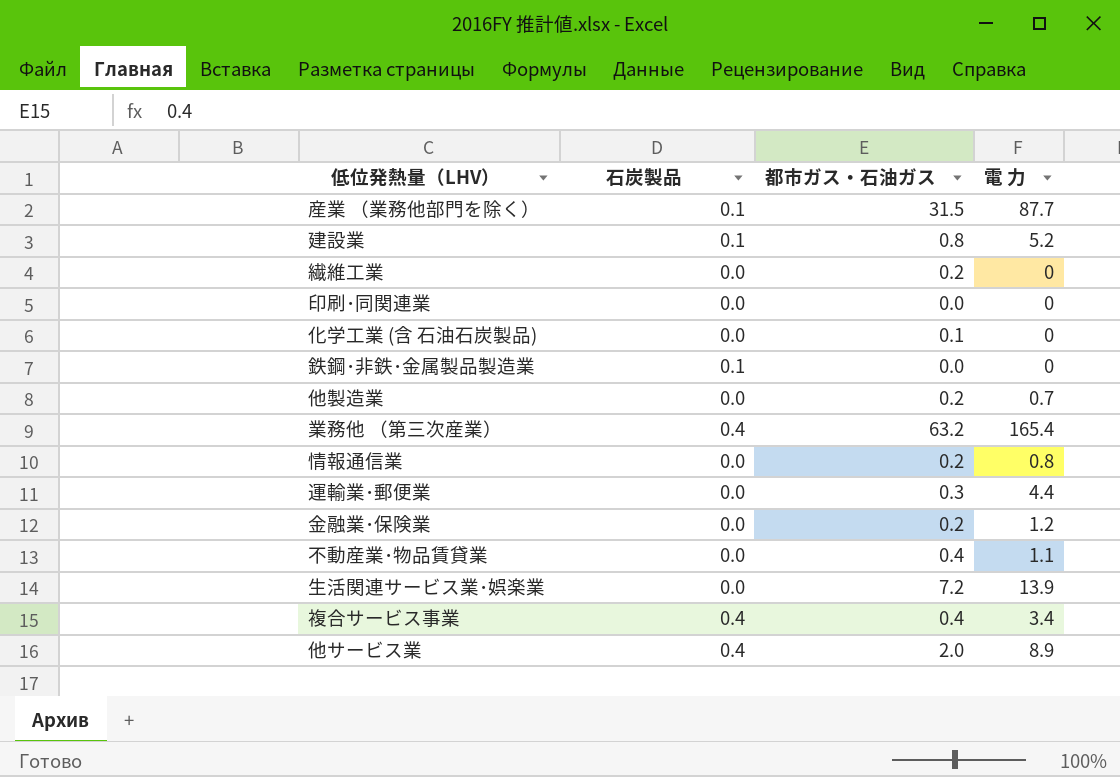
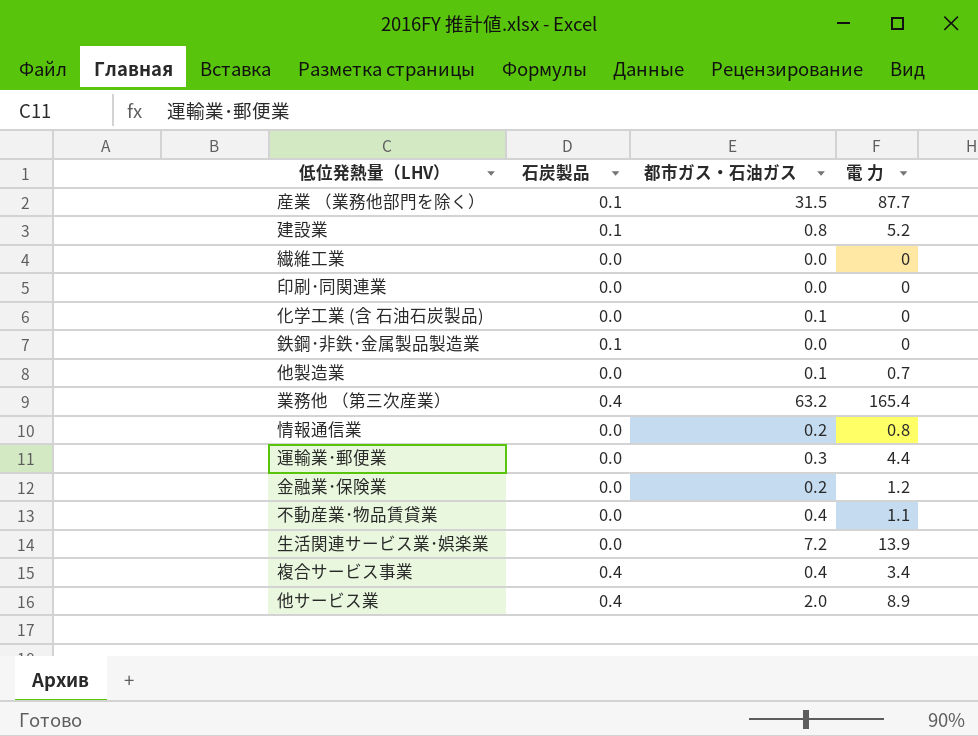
繊維工業 | 都市ガス・石油ガス: 0.2 -> 0.0
他製造業 | 都市ガス・石油ガス: 0.2 -> 0.1

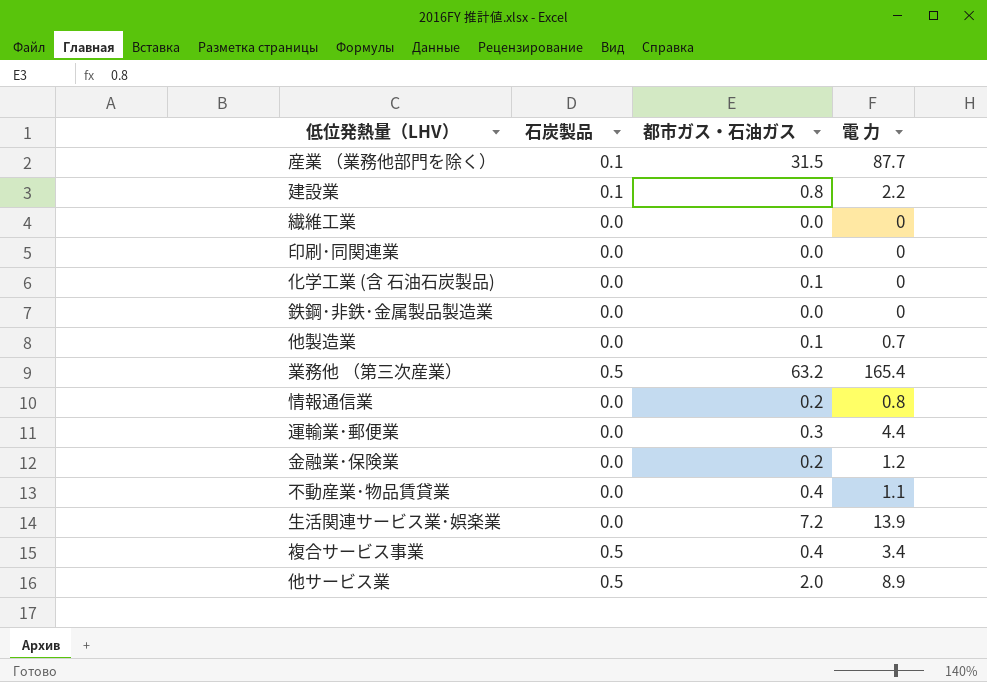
建設業 | 電 力: 5.2 -> 2.2
鉄鋼･非鉄･金属製品製造業 | 石炭製品: 0.1 -> 0.0
業務他 （第三次産業） | 石炭製品: 0.4 -> 0.5
複合サービス事業 | 石炭製品: 0.4 -> 0.5
他サービス業 | 石炭製品: 0.4 -> 0.5

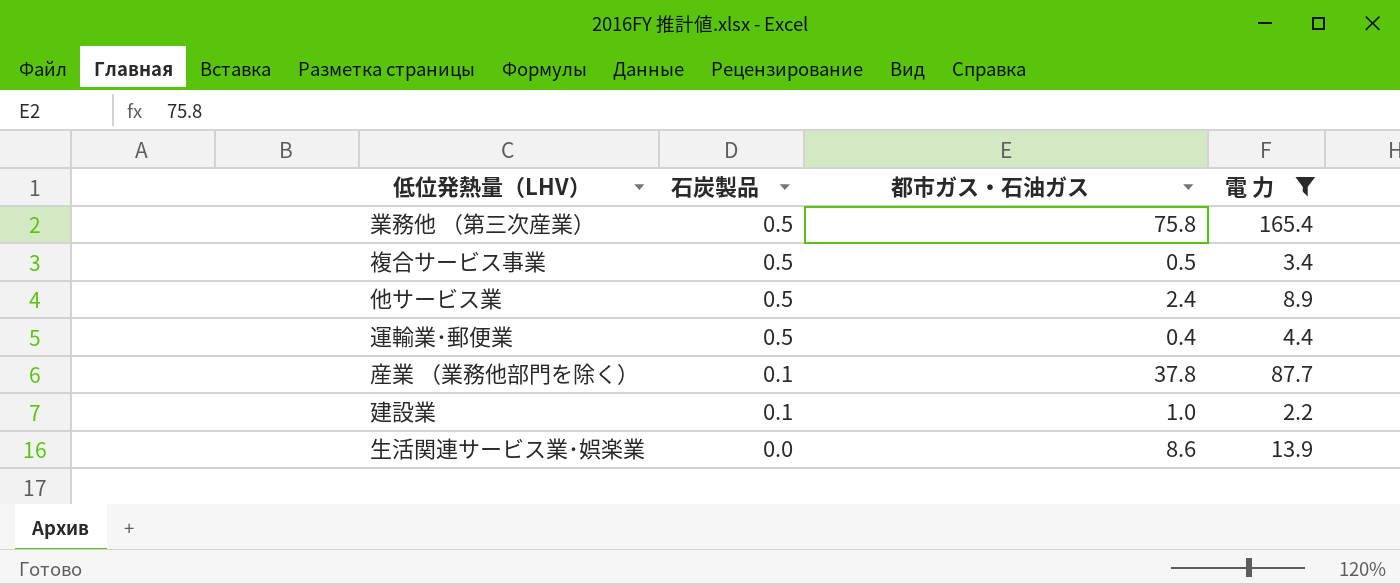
filter: none -> 電 力 >= 2.2
row order: none -> 石炭製品 descending
業務他 （第三次産業） | 都市ガス・石油ガス: 63.2 -> 75.8
複合サービス事業 | 都市ガス・石油ガス: 0.4 -> 0.5
他サービス業 | 都市ガス・石油ガス: 2.0 -> 2.4
運輸業･郵便業 | 石炭製品: 0.0 -> 0.5
運輸業･郵便業 | 都市ガス・石油ガス: 0.3 -> 0.4
産業 （業務他部門を除く） | 都市ガス・石油ガス: 31.5 -> 37.8
建設業 | 都市ガス・石油ガス: 0.8 -> 1.0
生活関連サービス業･娯楽業 | 都市ガス・石油ガス: 7.2 -> 8.6

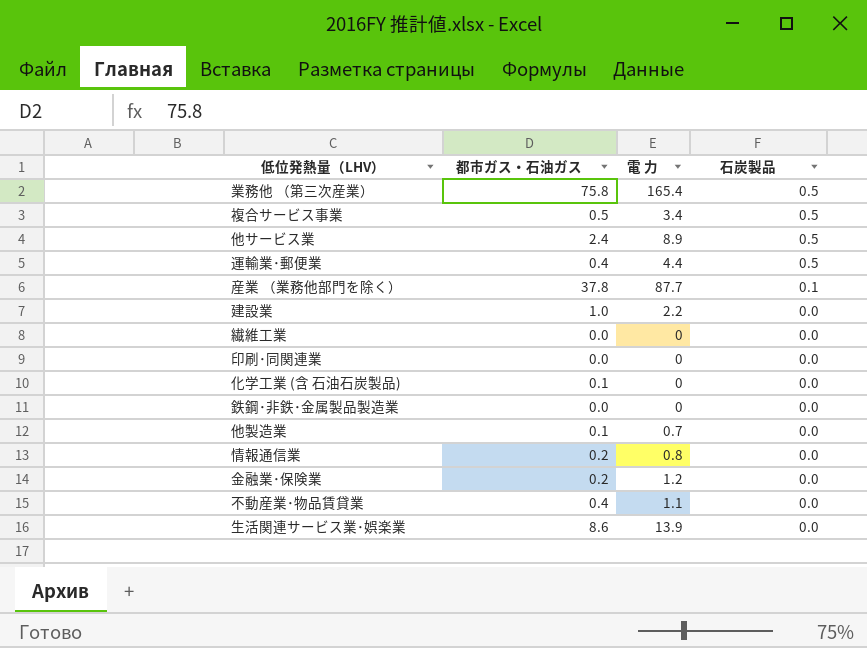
filter: 電 力 >= 2.2 -> none
column 石炭製品 | position: 2 -> 4
建設業 | 石炭製品: 0.1 -> 0.0

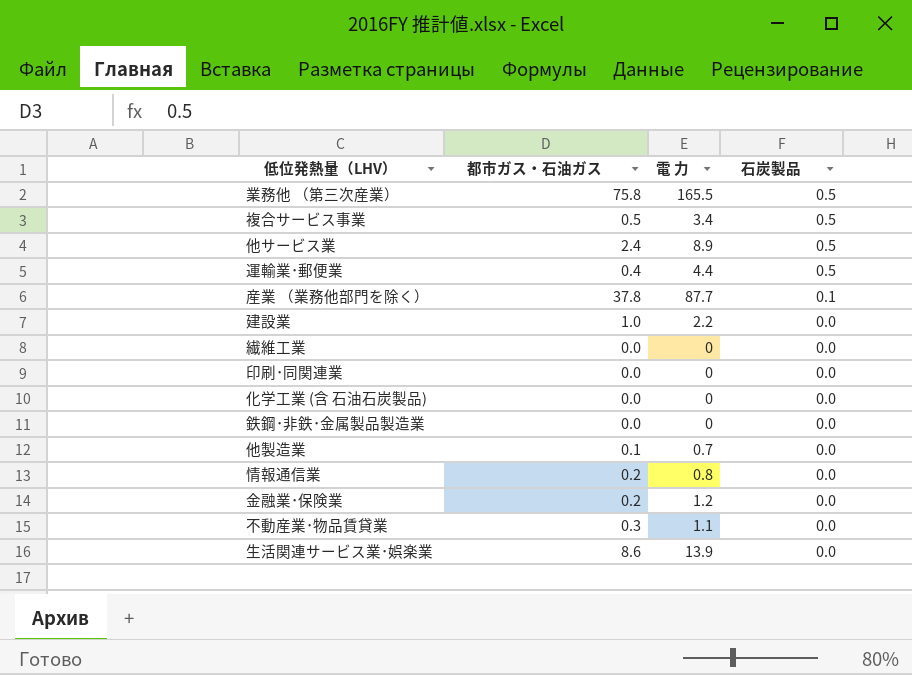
業務他 （第三次産業） | 電 力: 165.4 -> 165.5
化学工業 (含 石油石炭製品) | 都市ガス・石油ガス: 0.1 -> 0.0
不動産業･物品賃貸業 | 都市ガス・石油ガス: 0.4 -> 0.3

